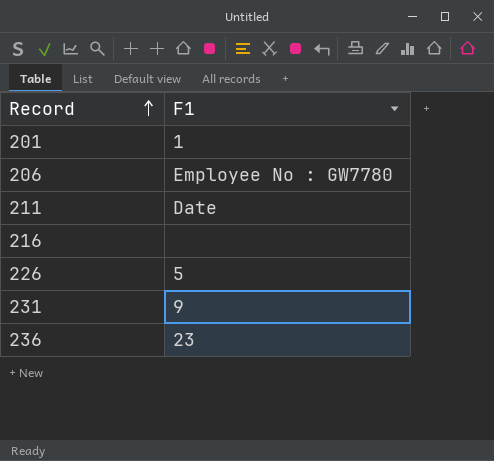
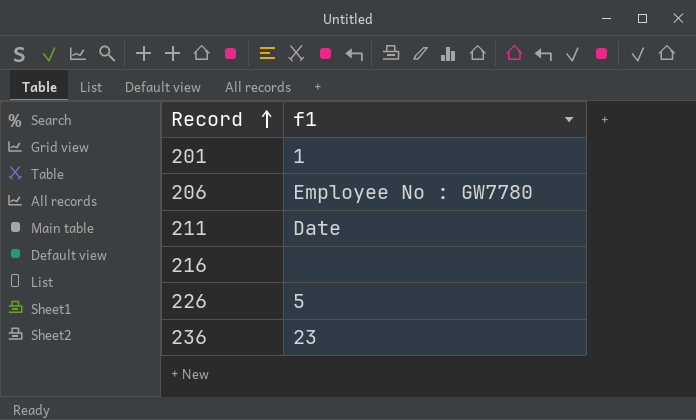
column name: F1 -> f1
row 231: 9 -> none

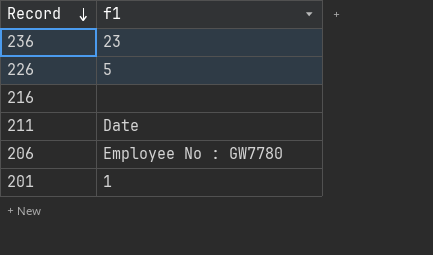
row order: Record ascending -> Record descending

